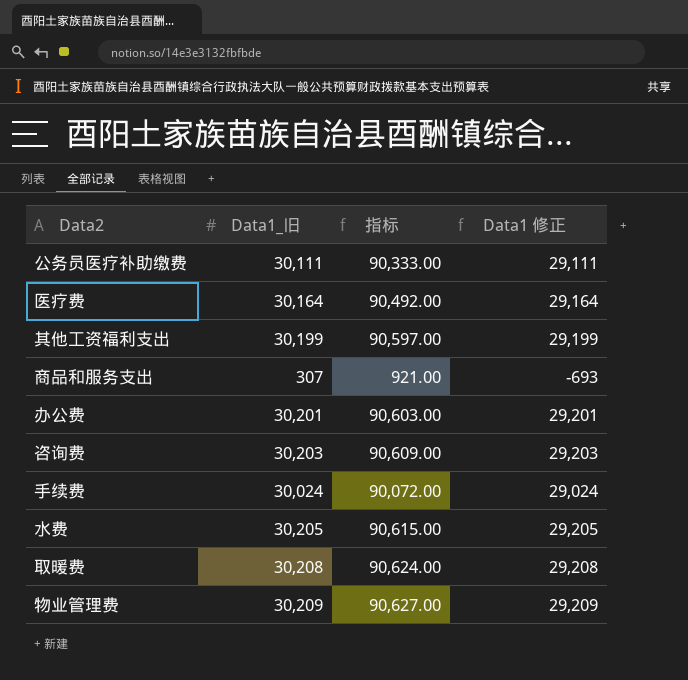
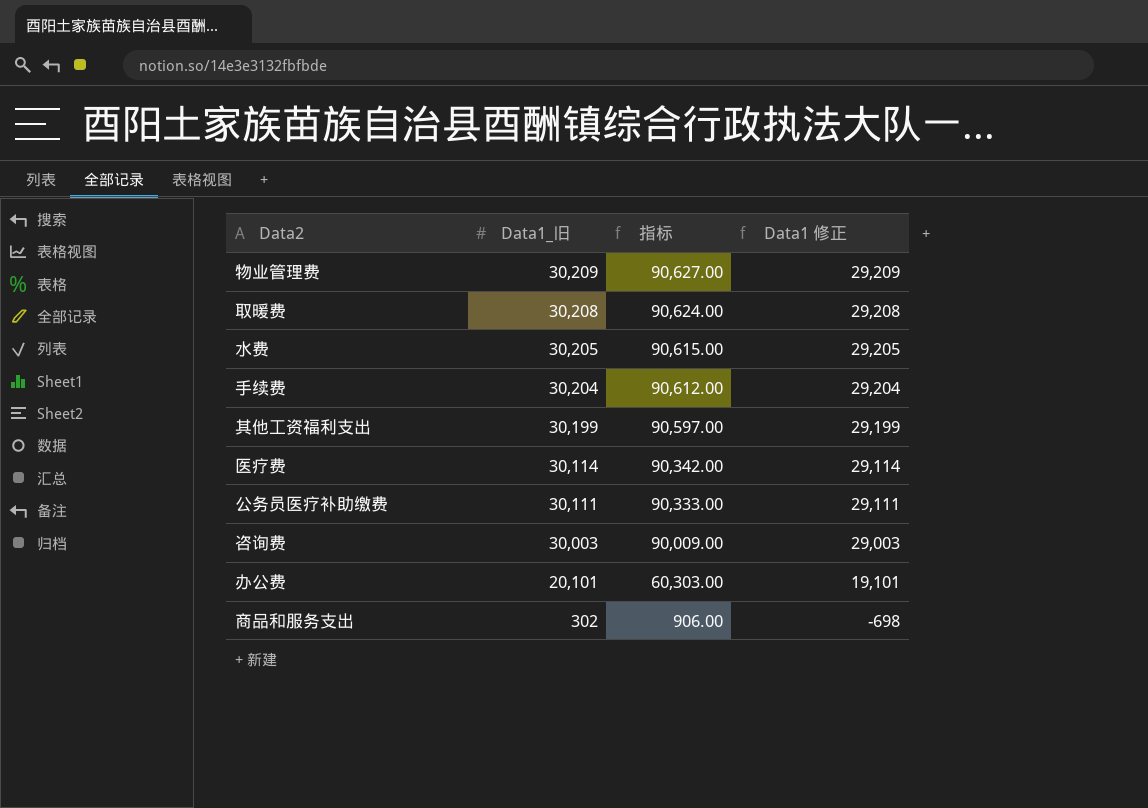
row order: none -> Data1_旧 descending
手续费 | Data1_旧: 30,024 -> 30,204
手续费 | 指标: 90,072.00 -> 90,612.00
手续费 | Data1 修正: 29,024 -> 29,204
医疗费 | Data1_旧: 30,164 -> 30,114
医疗费 | 指标: 90,492.00 -> 90,342.00
医疗费 | Data1 修正: 29,164 -> 29,114
咨询费 | Data1_旧: 30,203 -> 30,003
咨询费 | 指标: 90,609.00 -> 90,009.00
咨询费 | Data1 修正: 29,203 -> 29,003
办公费 | Data1_旧: 30,201 -> 20,101
办公费 | 指标: 90,603.00 -> 60,303.00
办公费 | Data1 修正: 29,201 -> 19,101
商品和服务支出 | Data1_旧: 307 -> 302
商品和服务支出 | 指标: 921.00 -> 906.00
商品和服务支出 | Data1 修正: -693 -> -698

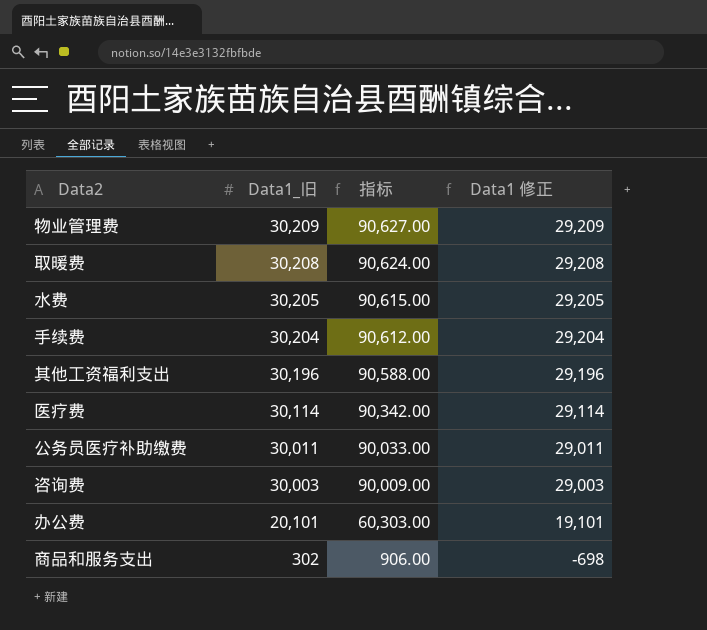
其他工资福利支出 | Data1_旧: 30,199 -> 30,196
其他工资福利支出 | 指标: 90,597.00 -> 90,588.00
其他工资福利支出 | Data1 修正: 29,199 -> 29,196
公务员医疗补助缴费 | Data1_旧: 30,111 -> 30,011
公务员医疗补助缴费 | 指标: 90,333.00 -> 90,033.00
公务员医疗补助缴费 | Data1 修正: 29,111 -> 29,011

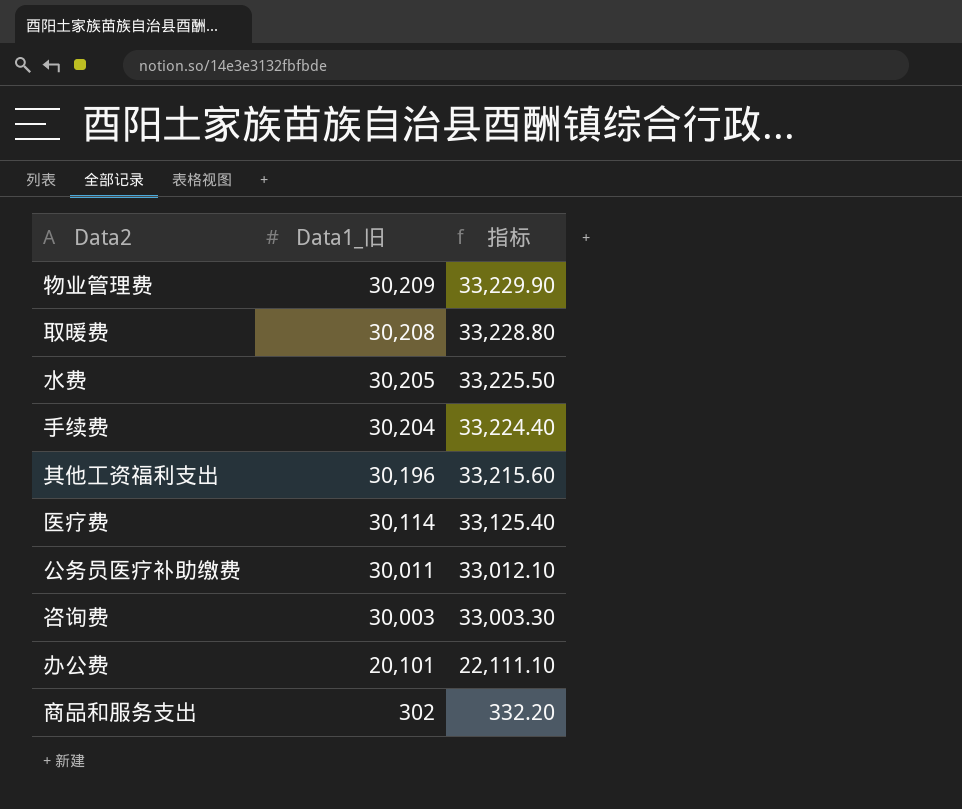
column Data1 修正 | formula: [Data1_旧] - 1000 -> none
column 指标 | formula: [Data1_旧] * 3 -> [Data1_旧] * 1.1

